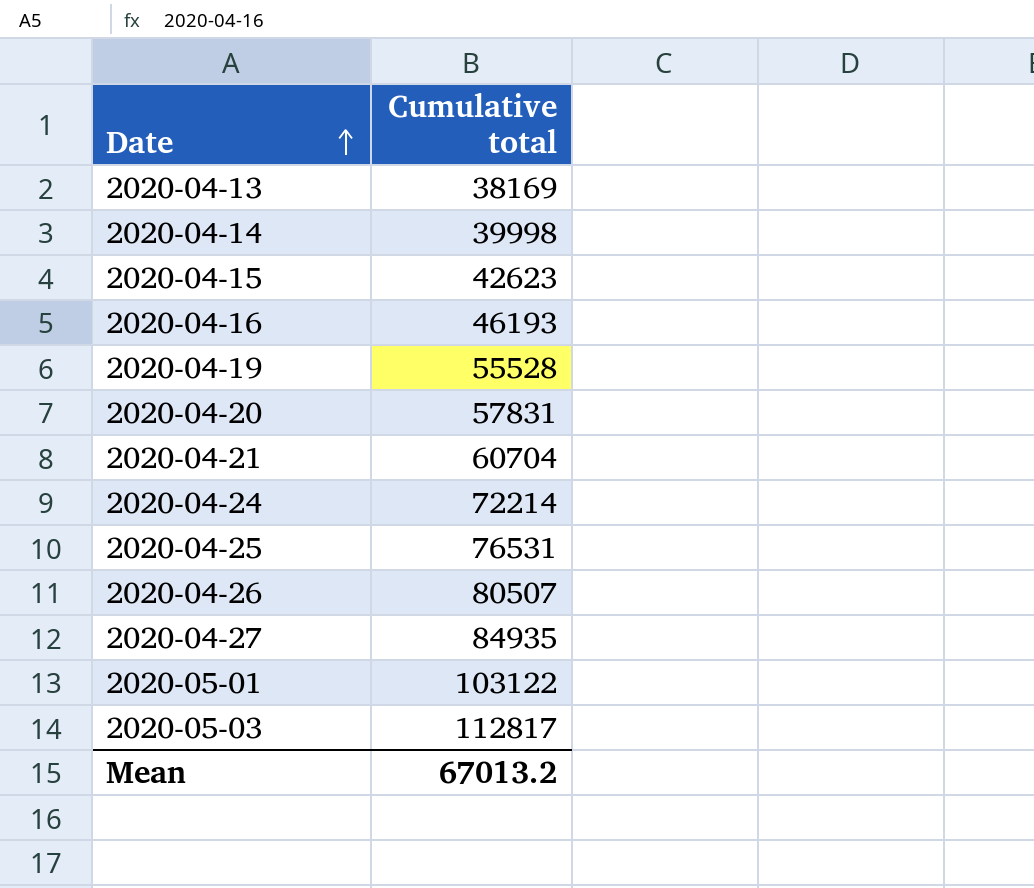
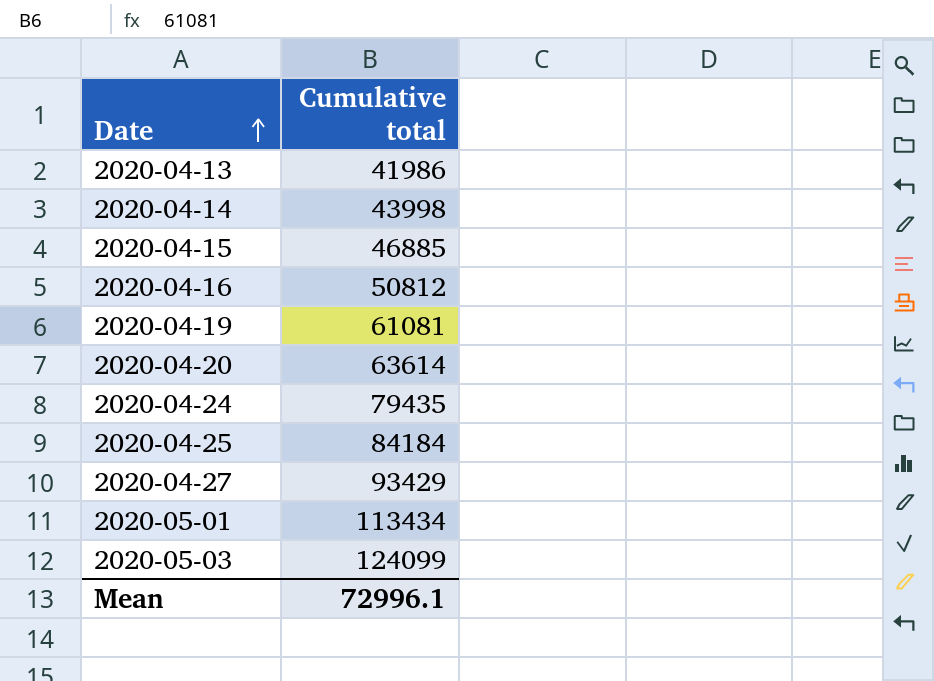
row 2020-04-21: 60704 -> none
row 2020-04-26: 80507 -> none
2020-04-13 | Cumulative total: 38169 -> 41986
2020-04-14 | Cumulative total: 39998 -> 43998
2020-04-15 | Cumulative total: 42623 -> 46885
2020-04-16 | Cumulative total: 46193 -> 50812
2020-04-19 | Cumulative total: 55528 -> 61081
2020-04-20 | Cumulative total: 57831 -> 63614
2020-04-24 | Cumulative total: 72214 -> 79435
2020-04-25 | Cumulative total: 76531 -> 84184
2020-04-27 | Cumulative total: 84935 -> 93429
2020-05-01 | Cumulative total: 103122 -> 113434
2020-05-03 | Cumulative total: 112817 -> 124099
Mean | Cumulative total: 67013.2 -> 72996.1

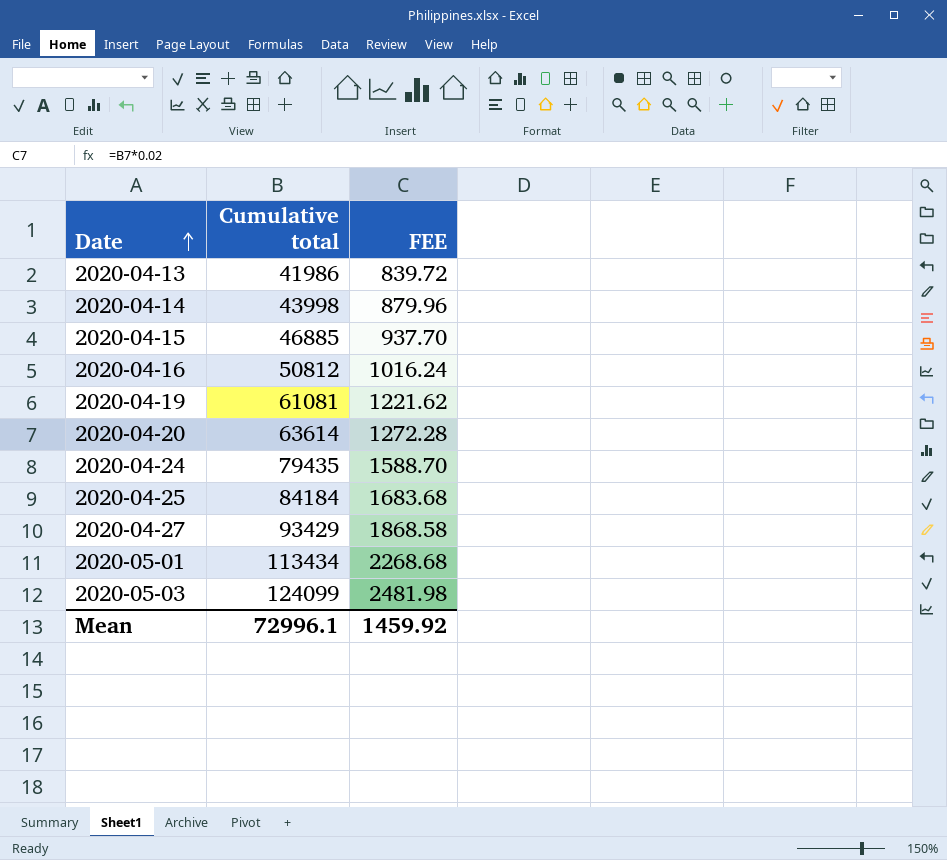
column FEE | formula: none -> [Cumulative total] * 0.02

